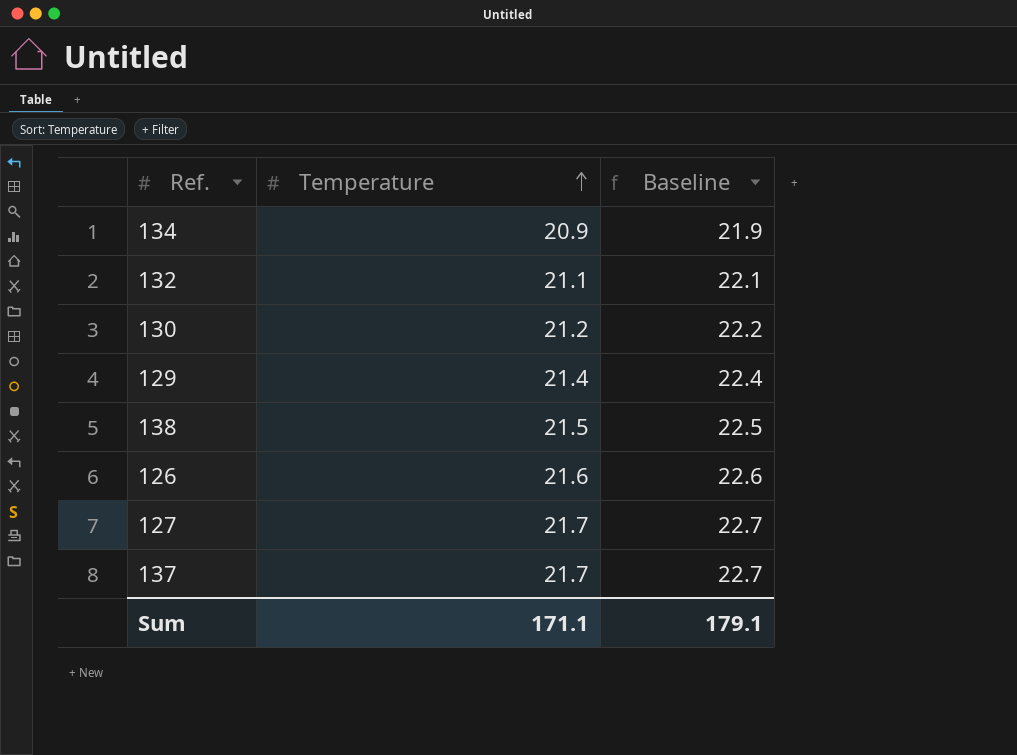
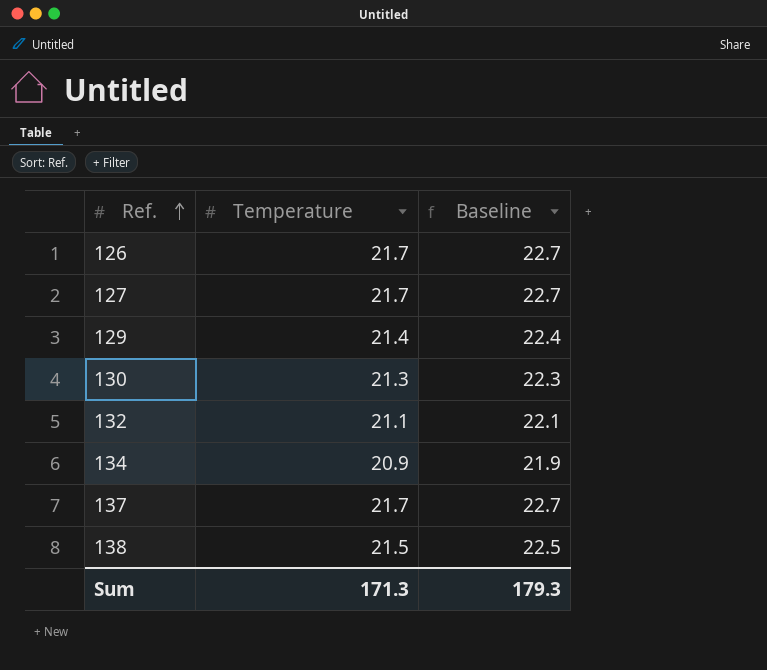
row order: Temperature ascending -> Ref. ascending
126 | Temperature: 21.6 -> 21.7
126 | Baseline: 22.6 -> 22.7
130 | Temperature: 21.2 -> 21.3
130 | Baseline: 22.2 -> 22.3
Sum | Temperature: 171.1 -> 171.3
Sum | Baseline: 179.1 -> 179.3

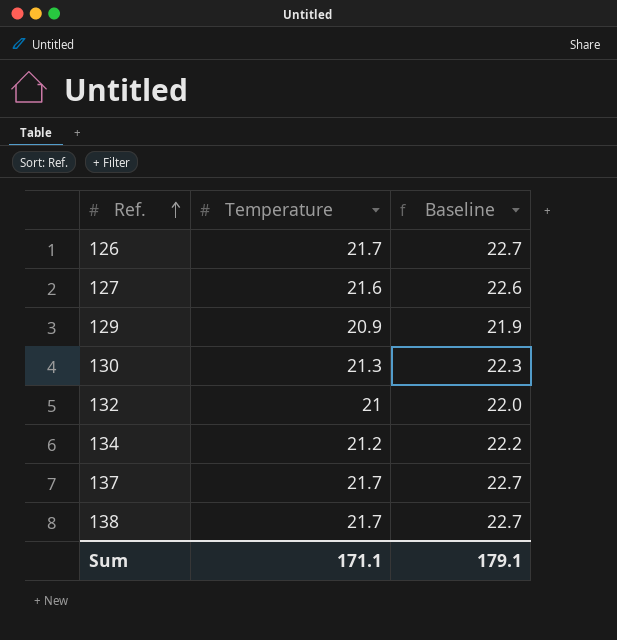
127 | Temperature: 21.7 -> 21.6
127 | Baseline: 22.7 -> 22.6
129 | Temperature: 21.4 -> 20.9
129 | Baseline: 22.4 -> 21.9
132 | Temperature: 21.1 -> 21
132 | Baseline: 22.1 -> 22.0
134 | Temperature: 20.9 -> 21.2
134 | Baseline: 21.9 -> 22.2
138 | Temperature: 21.5 -> 21.7
138 | Baseline: 22.5 -> 22.7
Sum | Temperature: 171.3 -> 171.1
Sum | Baseline: 179.3 -> 179.1

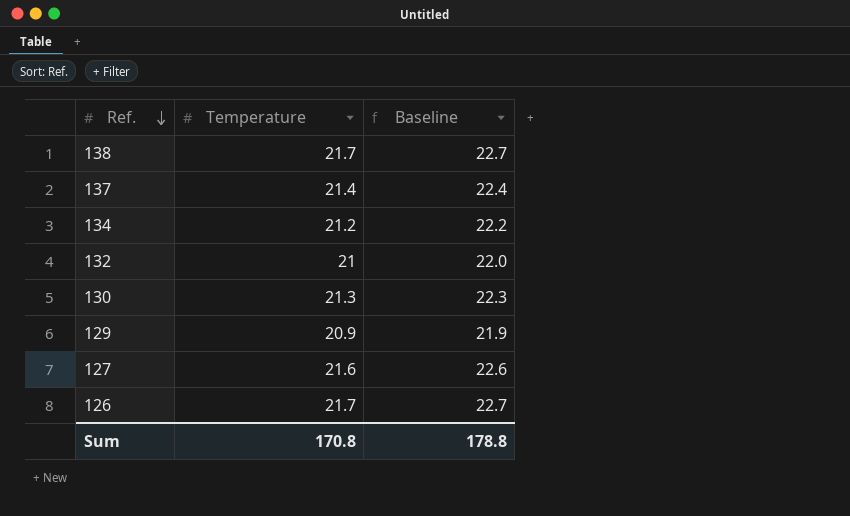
row order: Ref. ascending -> Ref. descending
137 | Temperature: 21.7 -> 21.4
137 | Baseline: 22.7 -> 22.4
Sum | Temperature: 171.1 -> 170.8
Sum | Baseline: 179.1 -> 178.8

